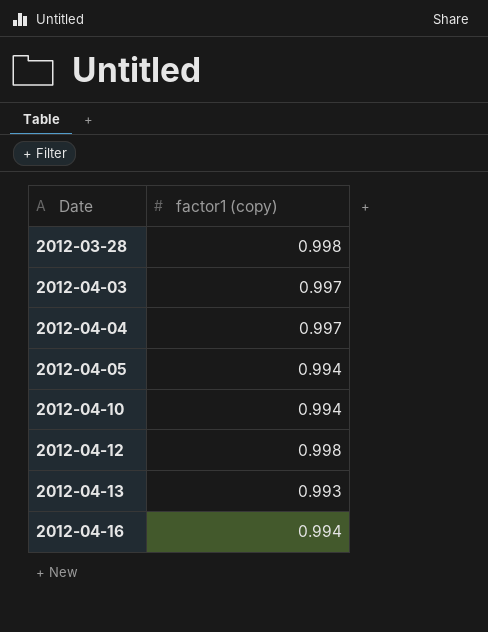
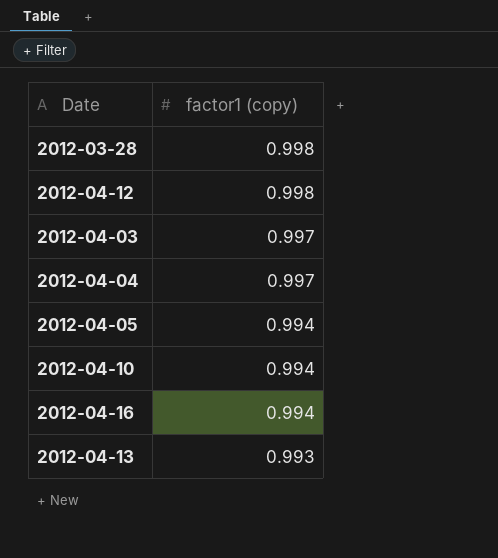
row order: Date ascending -> factor1 (copy) descending

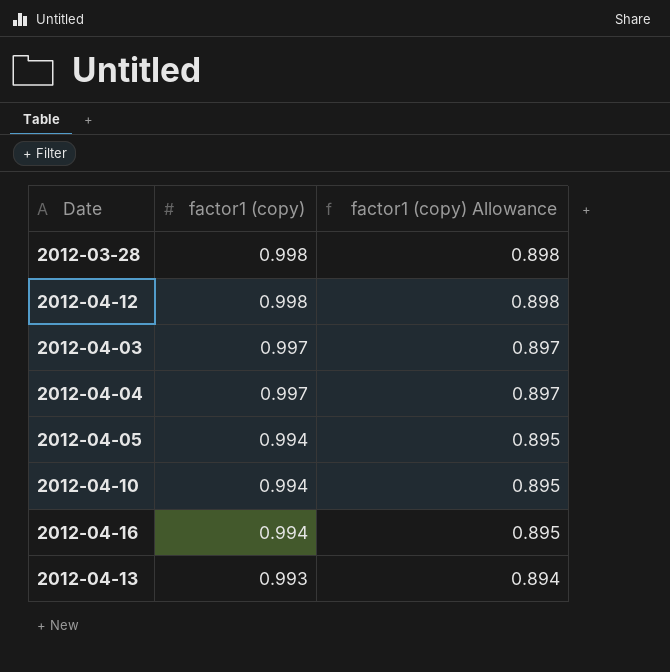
column factor1 (copy) Allowance | formula: none -> [factor1 (copy)] * 0.9

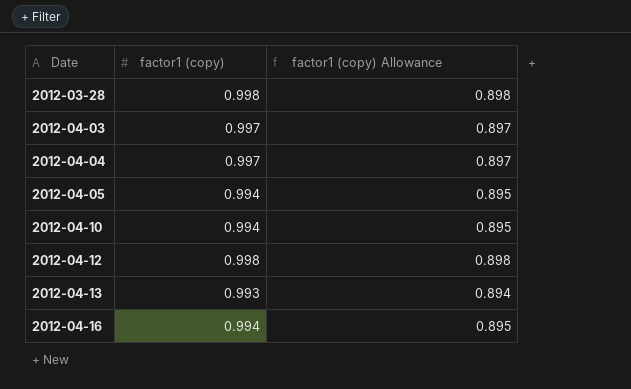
row order: factor1 (copy) descending -> Date ascending

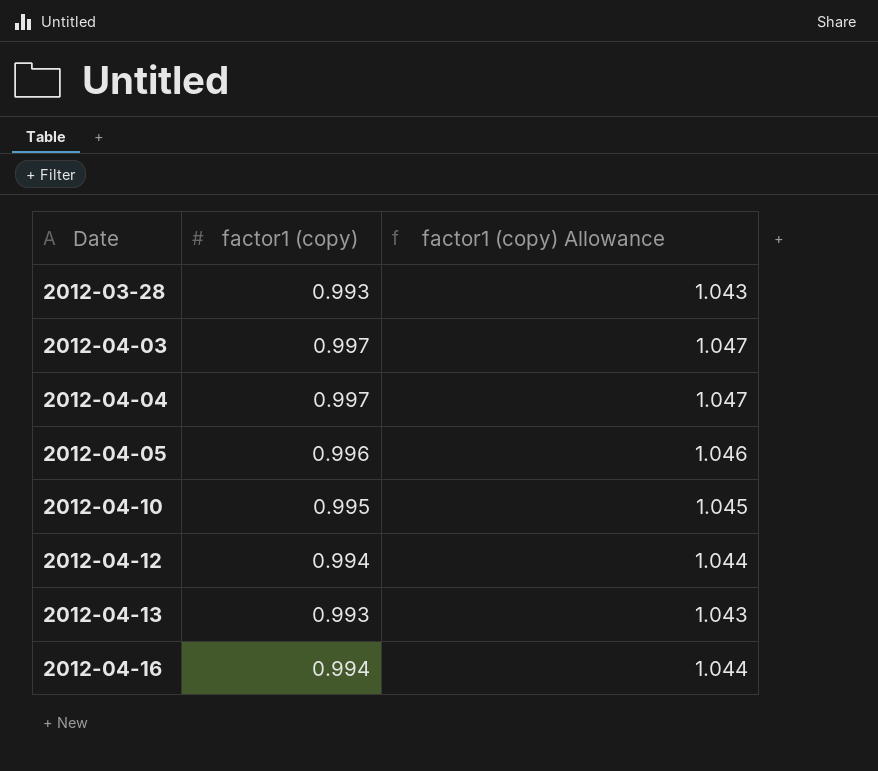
column factor1 (copy) Allowance | formula: [factor1 (copy)] * 0.9 -> [factor1 (copy)] * 1.05
2012-03-28 | factor1 (copy): 0.998 -> 0.993
2012-04-05 | factor1 (copy): 0.994 -> 0.996
2012-04-10 | factor1 (copy): 0.994 -> 0.995
2012-04-12 | factor1 (copy): 0.998 -> 0.994

